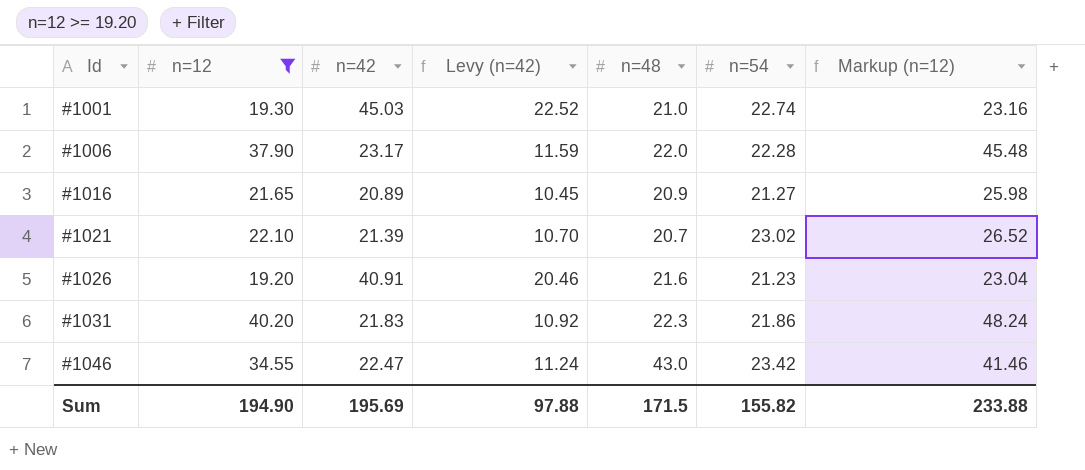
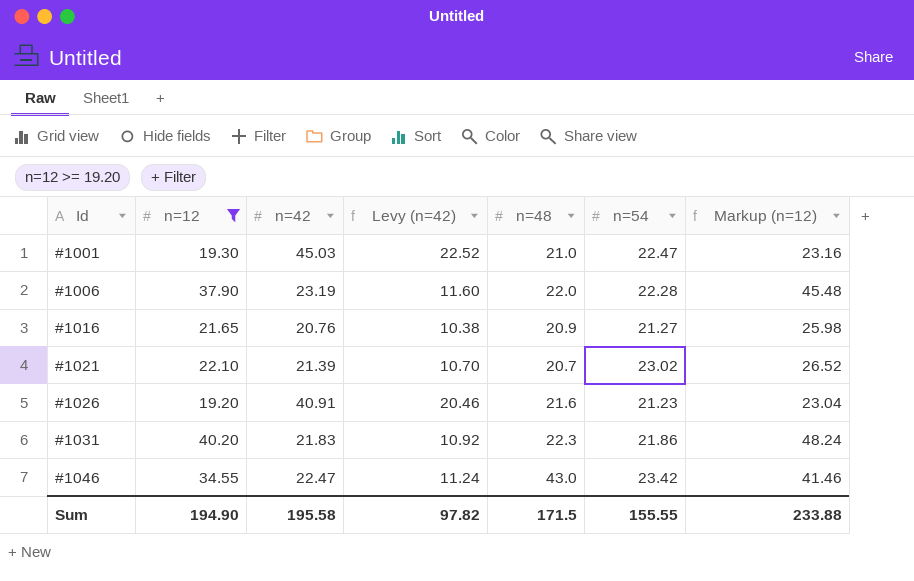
#1001 | n=54: 22.74 -> 22.47
#1006 | n=42: 23.17 -> 23.19
#1006 | Levy (n=42): 11.59 -> 11.60
#1016 | n=42: 20.89 -> 20.76
#1016 | Levy (n=42): 10.45 -> 10.38
Sum | n=42: 195.69 -> 195.58
Sum | Levy (n=42): 97.88 -> 97.82
Sum | n=54: 155.82 -> 155.55

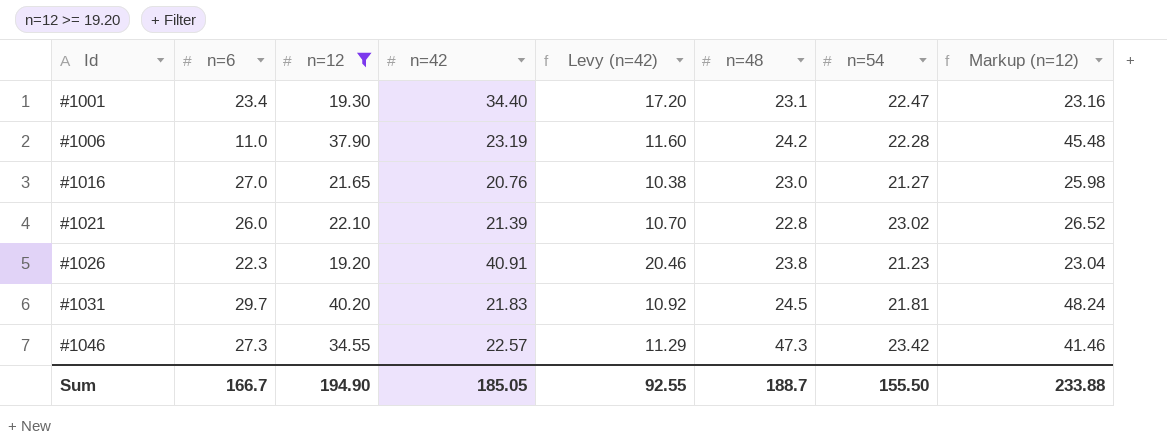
column n=6 | position: none -> 2
#1001 | n=42: 45.03 -> 34.40
#1001 | Levy (n=42): 22.52 -> 17.20
#1001 | n=48: 21.0 -> 23.1
#1006 | n=48: 22.0 -> 24.2
#1016 | n=48: 20.9 -> 23.0
#1021 | n=48: 20.7 -> 22.8
#1026 | n=48: 21.6 -> 23.8
#1031 | n=48: 22.3 -> 24.5
#1031 | n=54: 21.86 -> 21.81
#1046 | n=42: 22.47 -> 22.57
#1046 | Levy (n=42): 11.24 -> 11.29
#1046 | n=48: 43.0 -> 47.3
Sum | n=42: 195.58 -> 185.05
Sum | Levy (n=42): 97.82 -> 92.55
Sum | n=48: 171.5 -> 188.7
Sum | n=54: 155.55 -> 155.50

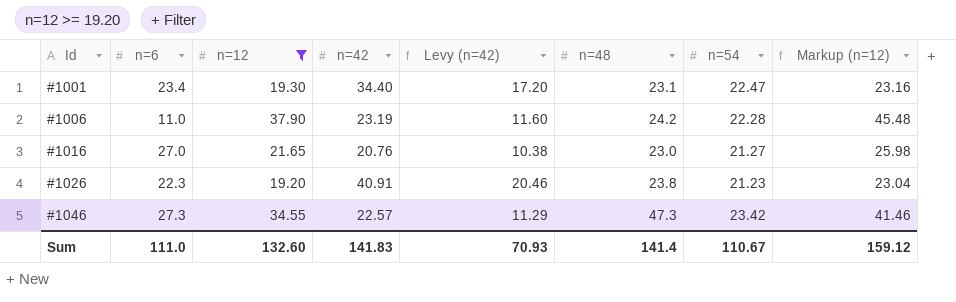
row #1021: 26.0 | 22.10 | 21.39 | 10.70 | 22.8 | 23.02 | 26.52 -> none
row #1031: 29.7 | 40.20 | 21.83 | 10.92 | 24.5 | 21.81 | 48.24 -> none
Sum | n=6: 166.7 -> 111.0
Sum | n=12: 194.90 -> 132.60
Sum | n=42: 185.05 -> 141.83
Sum | Levy (n=42): 92.55 -> 70.93
Sum | n=48: 188.7 -> 141.4
Sum | n=54: 155.50 -> 110.67
Sum | Markup (n=12): 233.88 -> 159.12

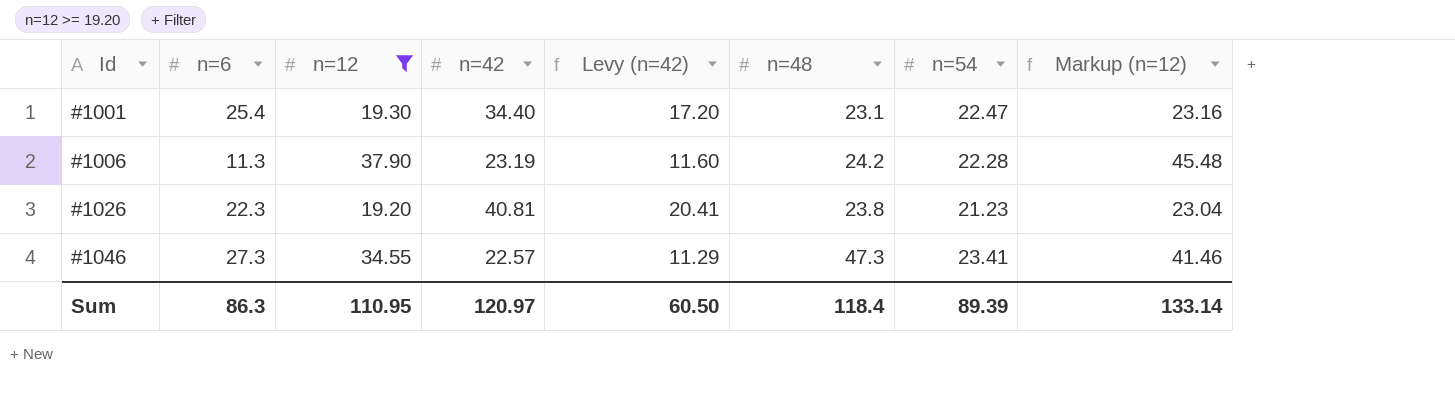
row #1016: 27.0 | 21.65 | 20.76 | 10.38 | 23.0 | 21.27 | 25.98 -> none
#1001 | n=6: 23.4 -> 25.4
#1006 | n=6: 11.0 -> 11.3
#1026 | n=42: 40.91 -> 40.81
#1026 | Levy (n=42): 20.46 -> 20.41
#1046 | n=54: 23.42 -> 23.41
Sum | n=6: 111.0 -> 86.3
Sum | n=12: 132.60 -> 110.95
Sum | n=42: 141.83 -> 120.97
Sum | Levy (n=42): 70.93 -> 60.50
Sum | n=48: 141.4 -> 118.4
Sum | n=54: 110.67 -> 89.39
Sum | Markup (n=12): 159.12 -> 133.14

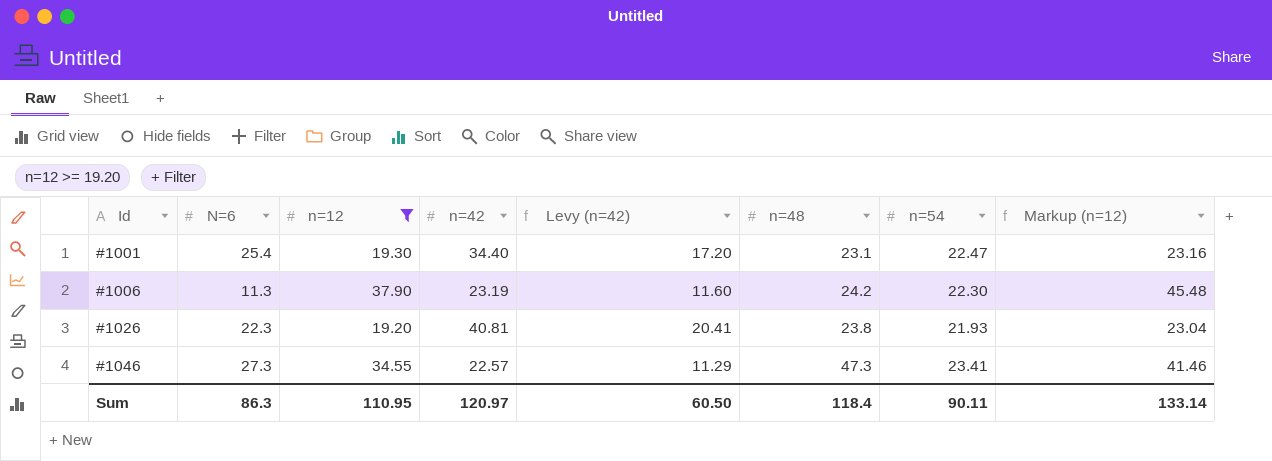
column name: n=6 -> N=6
#1006 | n=54: 22.28 -> 22.30
#1026 | n=54: 21.23 -> 21.93
Sum | n=54: 89.39 -> 90.11

